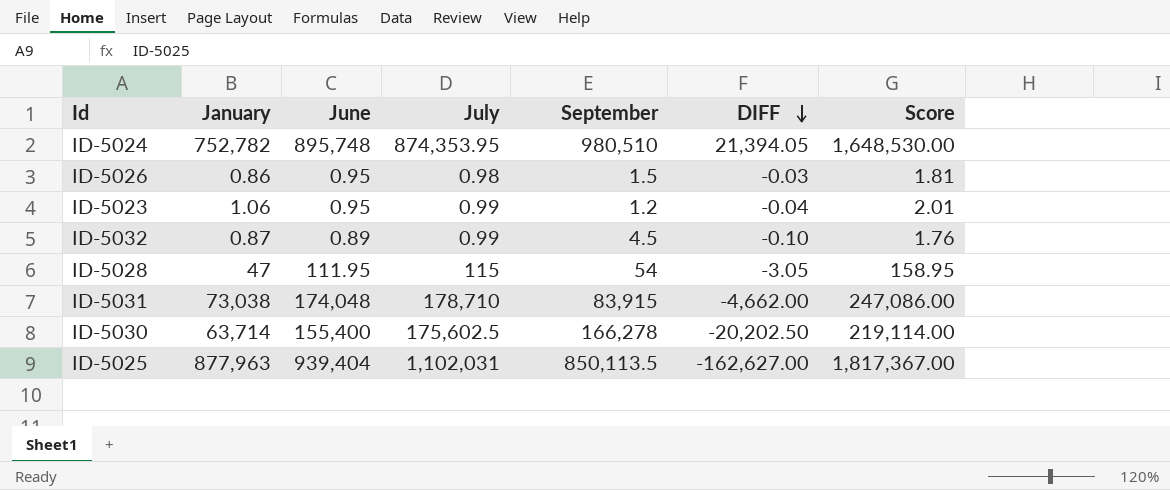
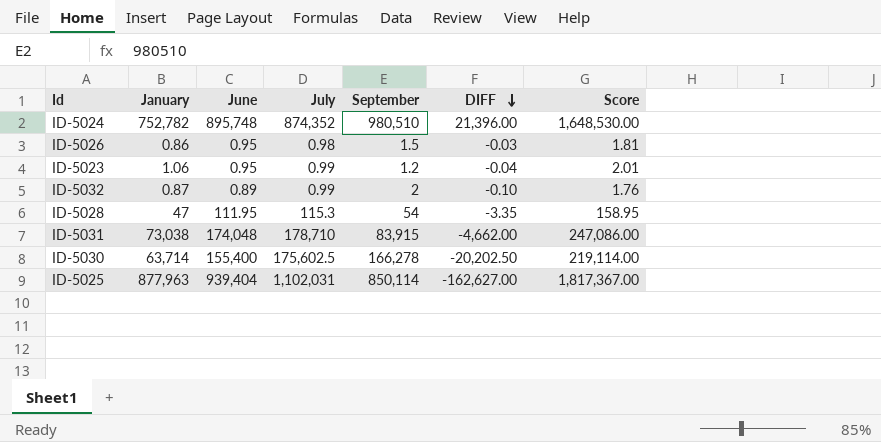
ID-5024 | July: 874,353.95 -> 874,352
ID-5024 | DIFF: 21,394.05 -> 21,396.00
ID-5032 | September: 4.5 -> 2
ID-5028 | July: 115 -> 115.3
ID-5028 | DIFF: -3.05 -> -3.35
ID-5025 | September: 850,113.5 -> 850,114

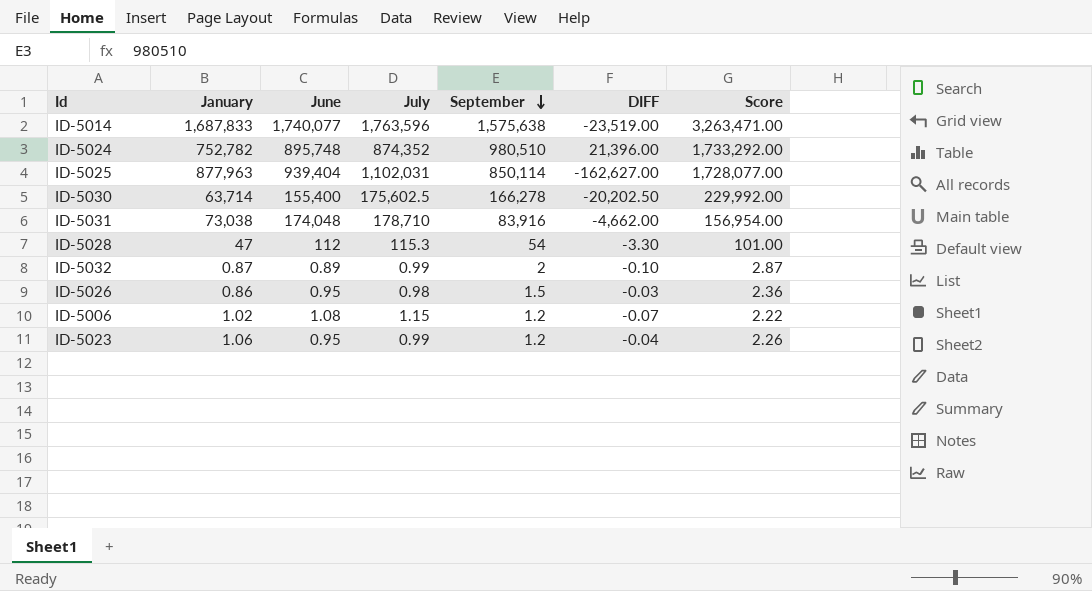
row order: DIFF descending -> September descending
column Score | formula: [January] + [June] -> [January] + [September]
row ID-5014: none -> 1,687,833 | 1,740,077 | 1,763,596 | 1,575,638 | -23,519.00 | 3,263,471.00
ID-5031 | September: 83,915 -> 83,916
ID-5028 | June: 111.95 -> 112
ID-5028 | DIFF: -3.35 -> -3.30
row ID-5006: none -> 1.02 | 1.08 | 1.15 | 1.2 | -0.07 | 2.22

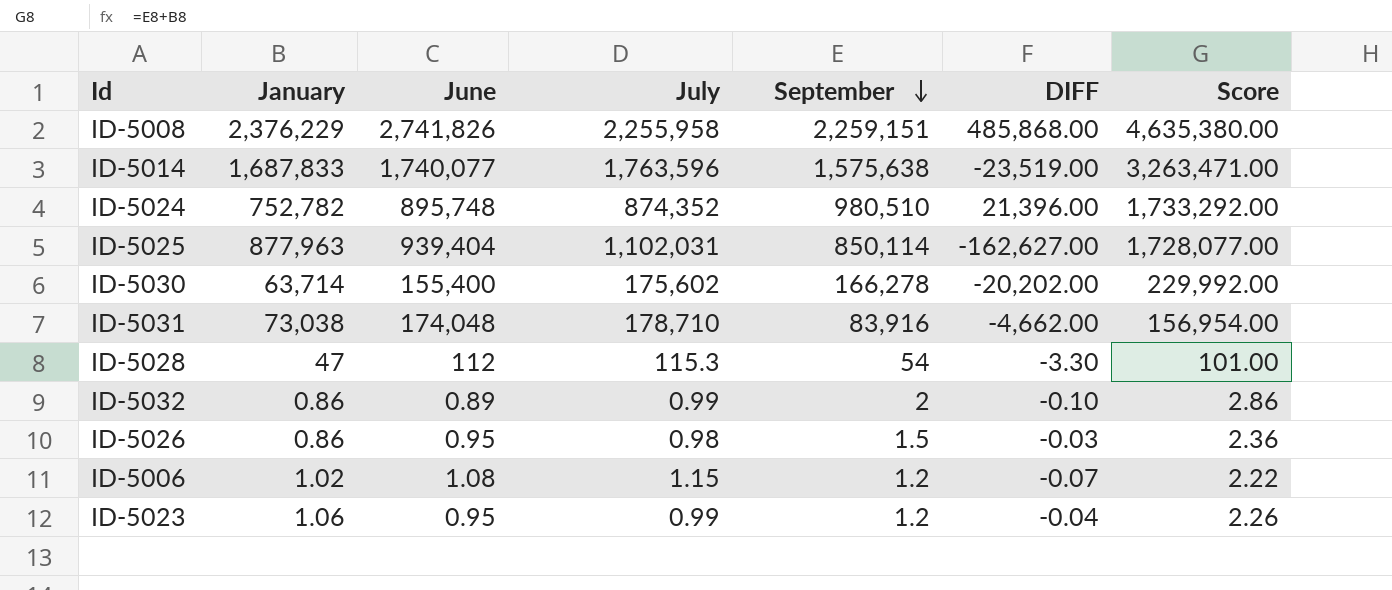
row ID-5008: none -> 2,376,229 | 2,741,826 | 2,255,958 | 2,259,151 | 485,868.00 | 4,635,380.00
ID-5030 | July: 175,602.5 -> 175,602
ID-5030 | DIFF: -20,202.50 -> -20,202.00
ID-5032 | January: 0.87 -> 0.86
ID-5032 | Score: 2.87 -> 2.86

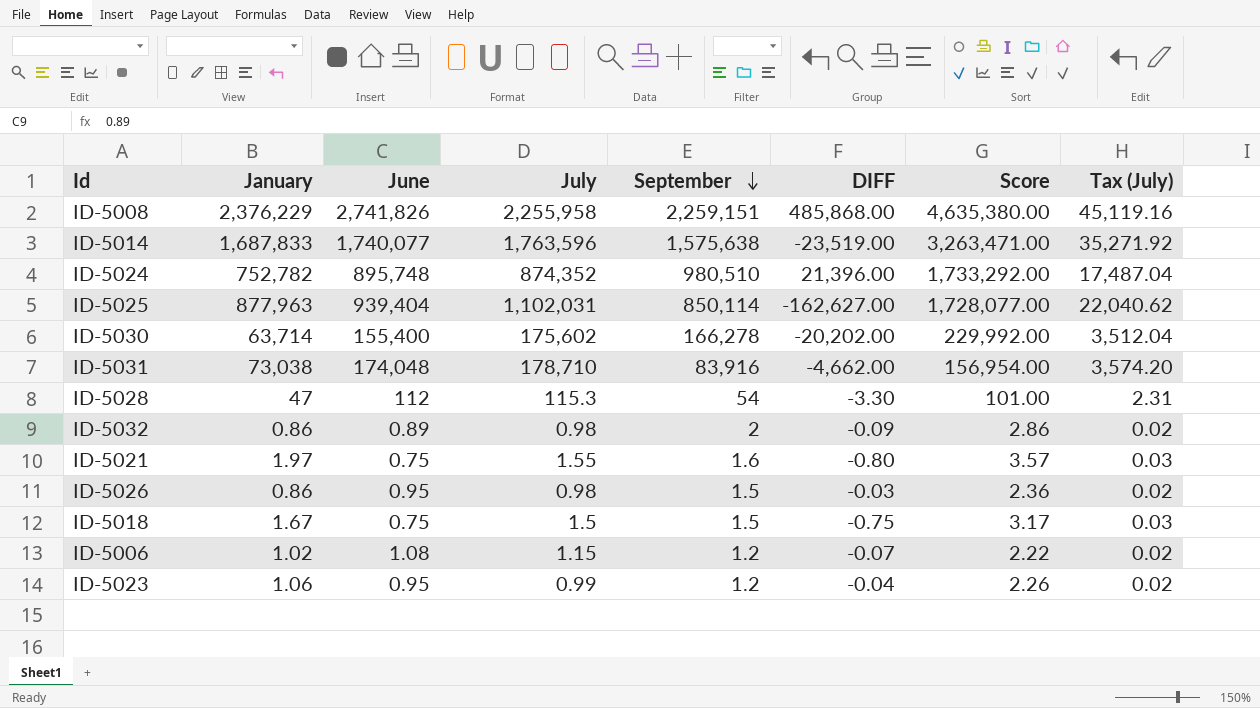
column Tax (July) | formula: none -> [July] * 0.02
ID-5032 | July: 0.99 -> 0.98
ID-5032 | DIFF: -0.10 -> -0.09
row ID-5021: none -> 1.97 | 0.75 | 1.55 | 1.6 | -0.80 | 3.57 | 0.03
row ID-5018: none -> 1.67 | 0.75 | 1.5 | 1.5 | -0.75 | 3.17 | 0.03

